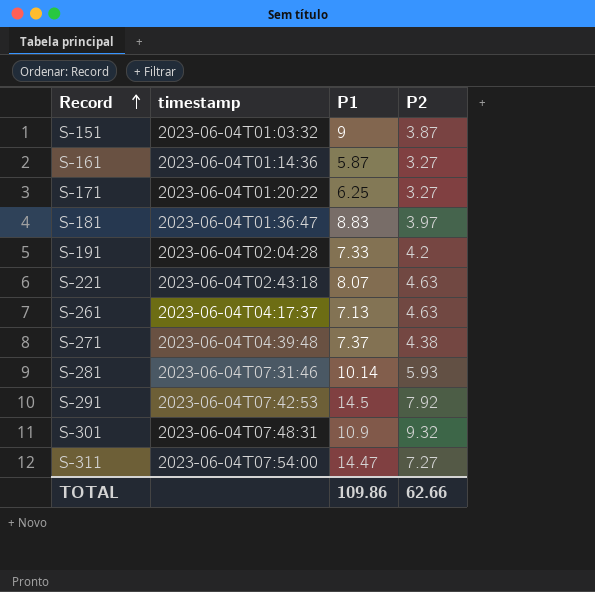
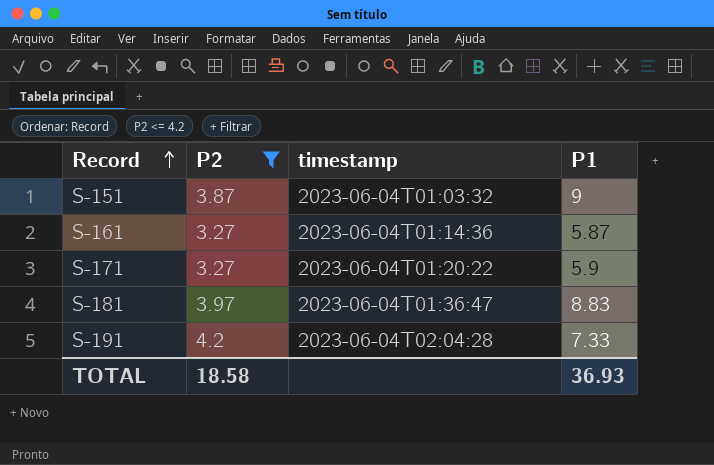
filter: none -> P2 <= 4.2
column P2 | position: 4 -> 2
S-171 | P1: 6.25 -> 5.9
TOTAL | P2: 62.66 -> 18.58
TOTAL | P1: 109.86 -> 36.93

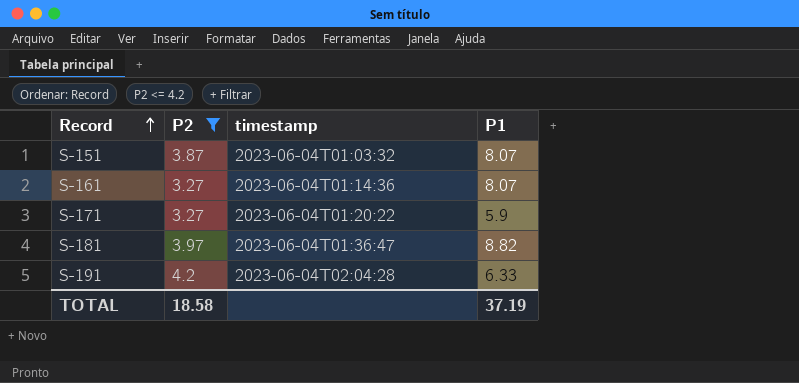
S-151 | P1: 9 -> 8.07
S-161 | P1: 5.87 -> 8.07
S-181 | P1: 8.83 -> 8.82
S-191 | P1: 7.33 -> 6.33
TOTAL | P1: 36.93 -> 37.19

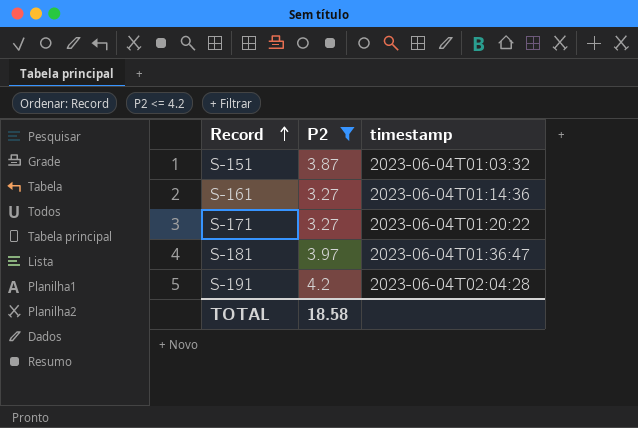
column P1 | position: 4 -> none

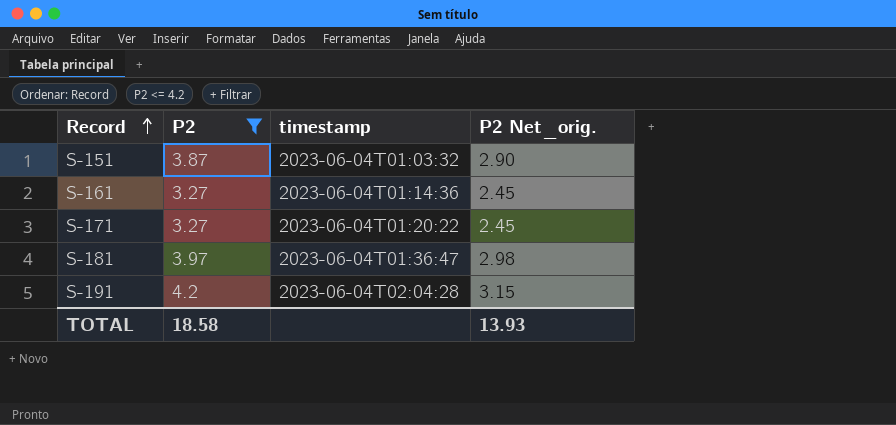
column P2 Net_orig. | formula: none -> [P2] * 0.75

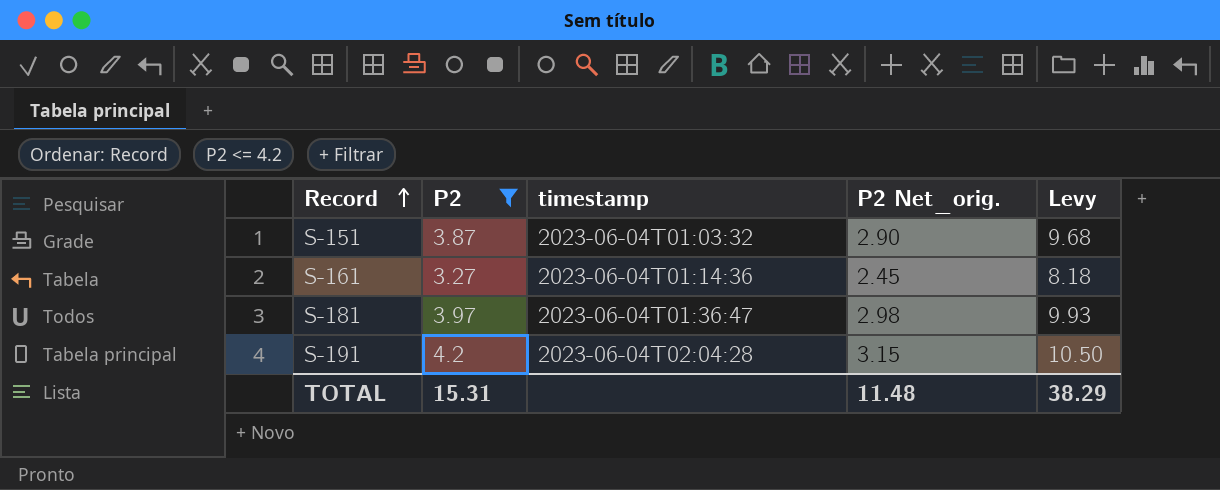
column Levy | formula: none -> [P2] * 2.5
row S-171: 3.27 | 2023-06-04T01:20:22 | 2.45 -> none
TOTAL | P2: 18.58 -> 15.31
TOTAL | P2 Net_orig.: 13.93 -> 11.48

